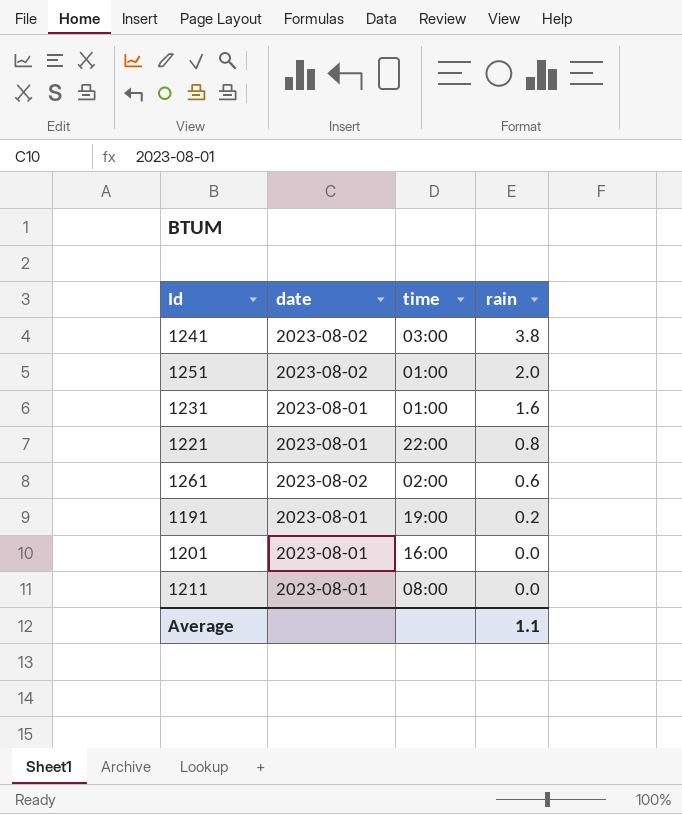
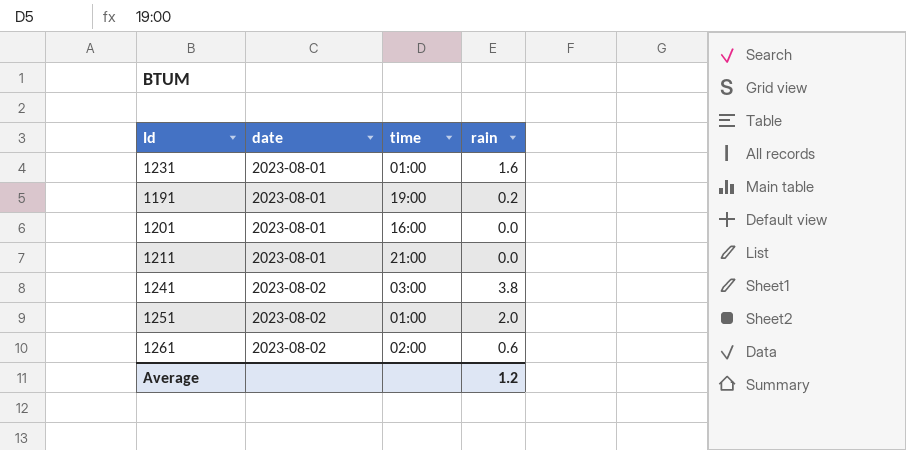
row order: rain descending -> date ascending
row 1221: 2023-08-01 | 22:00 | 0.8 -> none
1211 | time: 08:00 -> 21:00
Average | rain: 1.1 -> 1.2

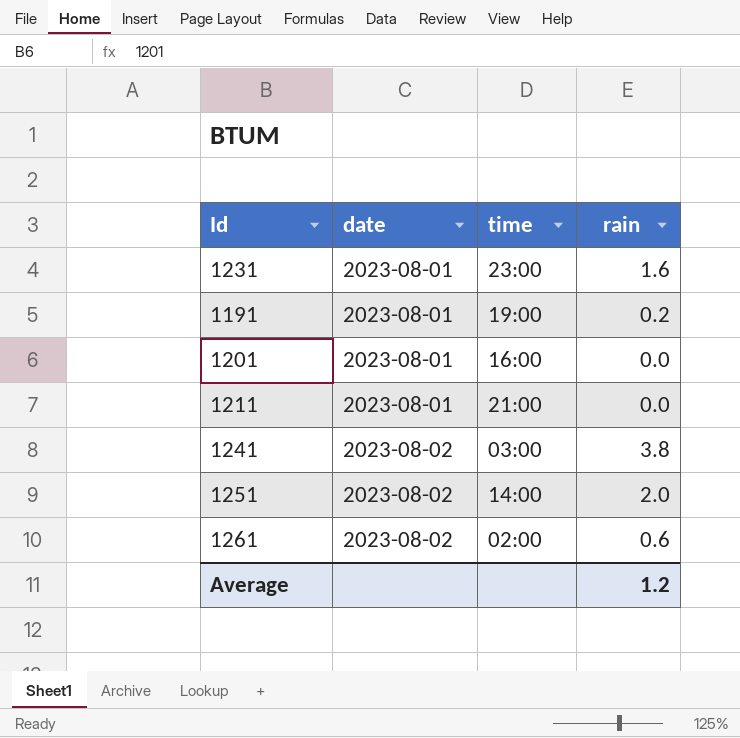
1231 | time: 01:00 -> 23:00
1251 | time: 01:00 -> 14:00

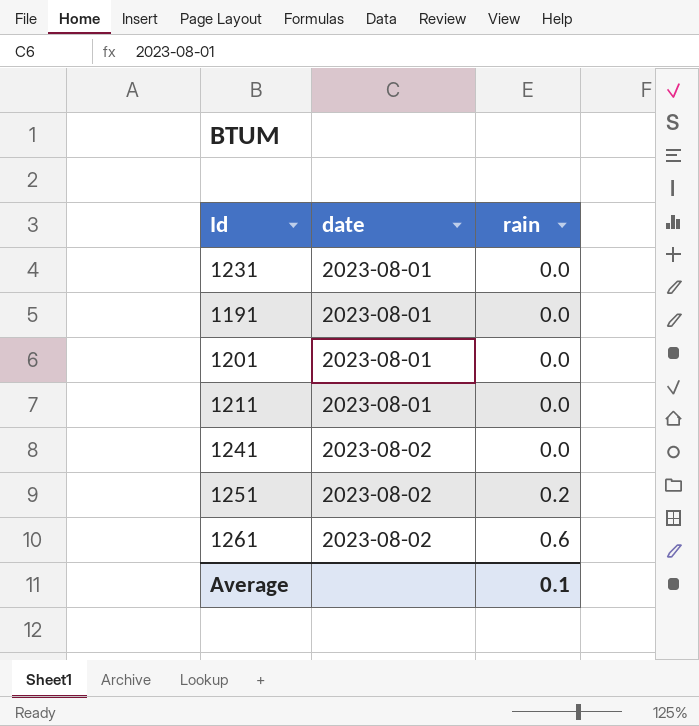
column time | position: 3 -> none
1231 | rain: 1.6 -> 0.0
1191 | rain: 0.2 -> 0.0
1241 | rain: 3.8 -> 0.0
1251 | rain: 2.0 -> 0.2
Average | rain: 1.2 -> 0.1

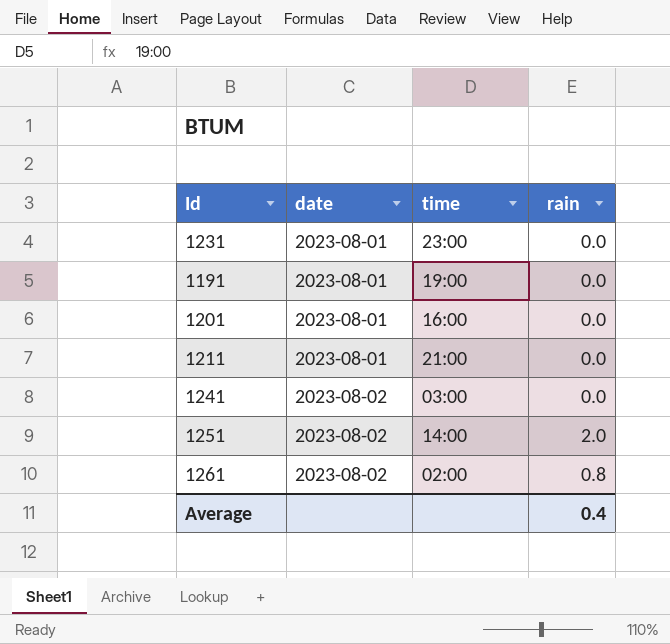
column time | position: none -> 3
1251 | rain: 0.2 -> 2.0
1261 | rain: 0.6 -> 0.8
Average | rain: 0.1 -> 0.4

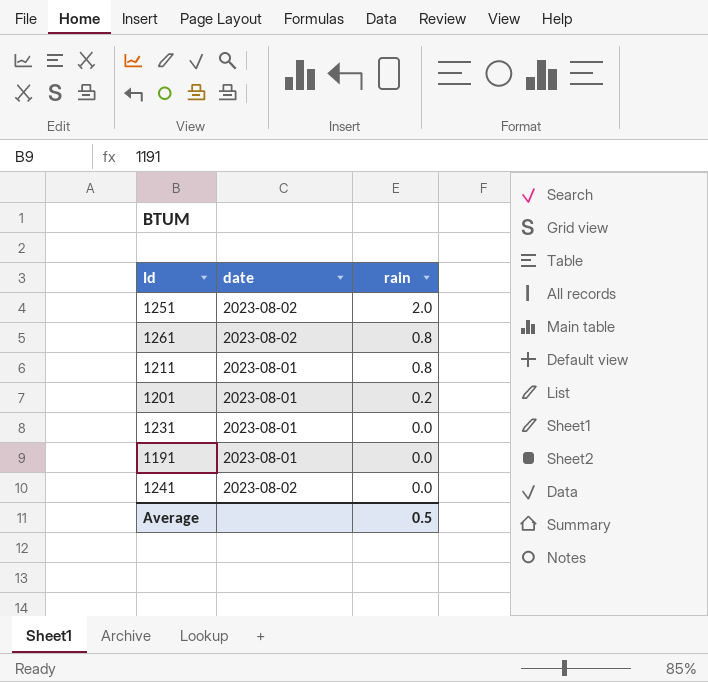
row order: date ascending -> rain descending
column time | position: 3 -> none
1211 | rain: 0.0 -> 0.8
1201 | rain: 0.0 -> 0.2
Average | rain: 0.4 -> 0.5

